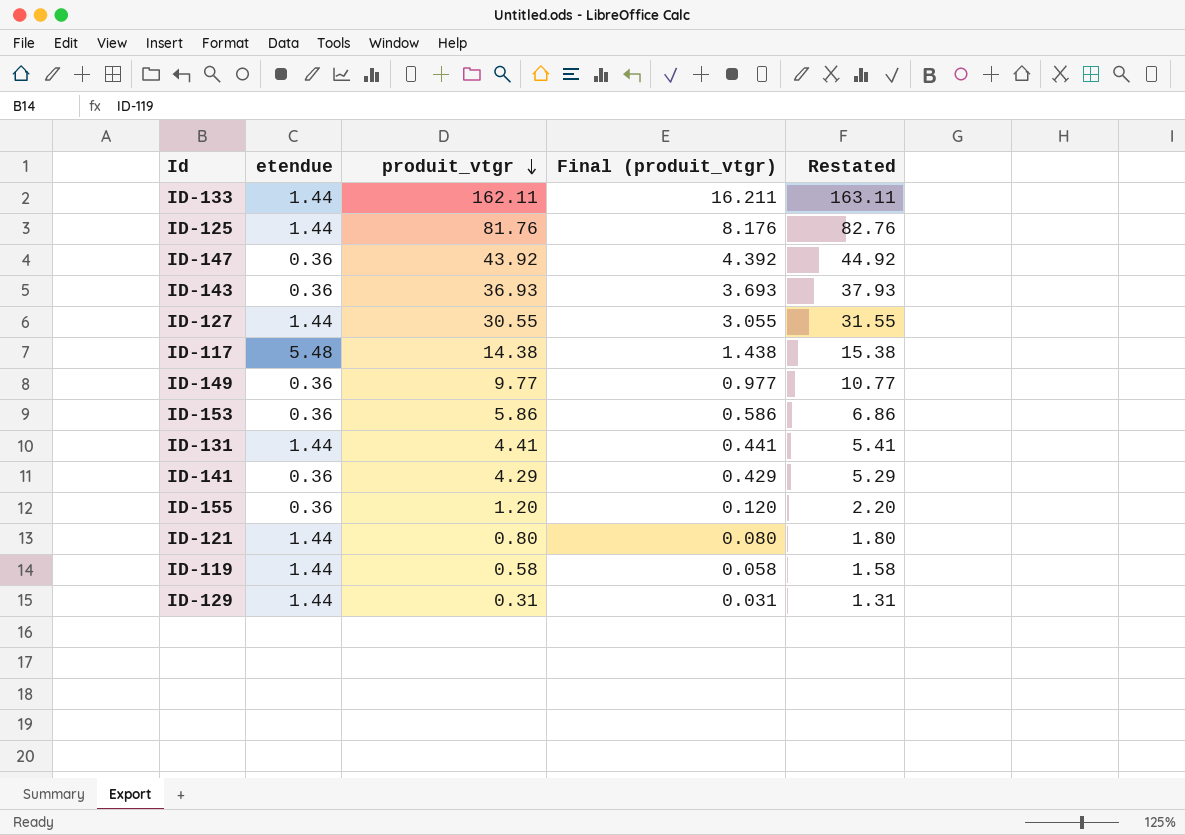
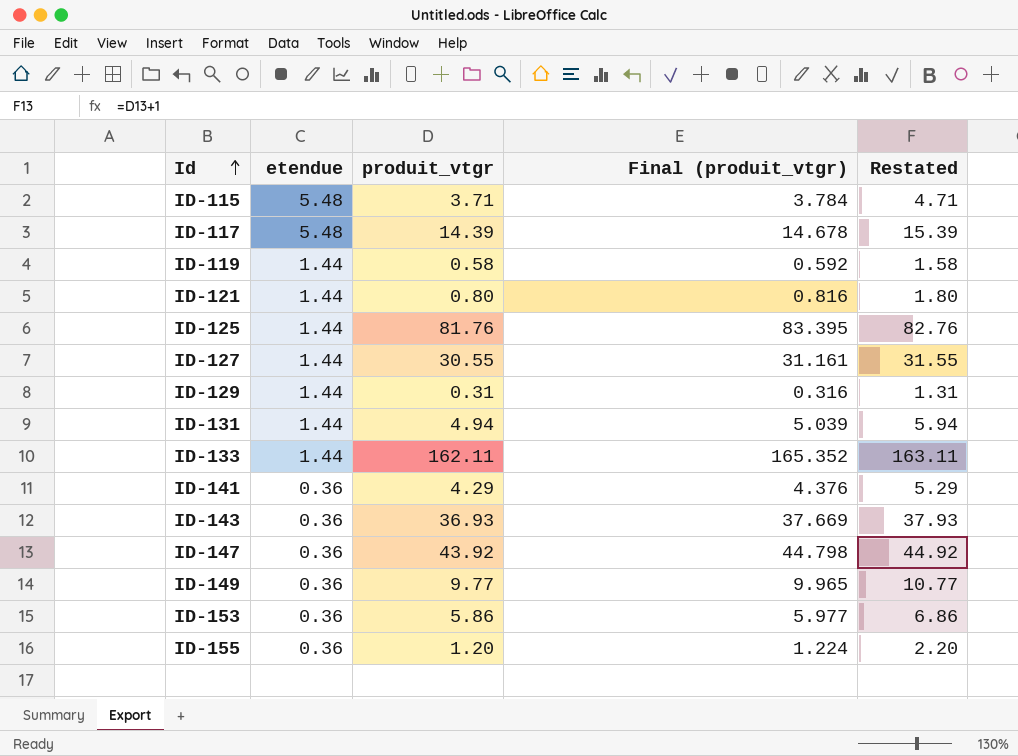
row order: produit_vtgr descending -> Id ascending
column Final (produit_vtgr) | formula: [produit_vtgr] * 0.1 -> [produit_vtgr] * 1.02
row ID-115: none -> 5.48 | 3.71 | 3.784 | 4.71
ID-117 | produit_vtgr: 14.38 -> 14.39
ID-117 | Restated: 15.38 -> 15.39
ID-131 | produit_vtgr: 4.41 -> 4.94
ID-131 | Restated: 5.41 -> 5.94

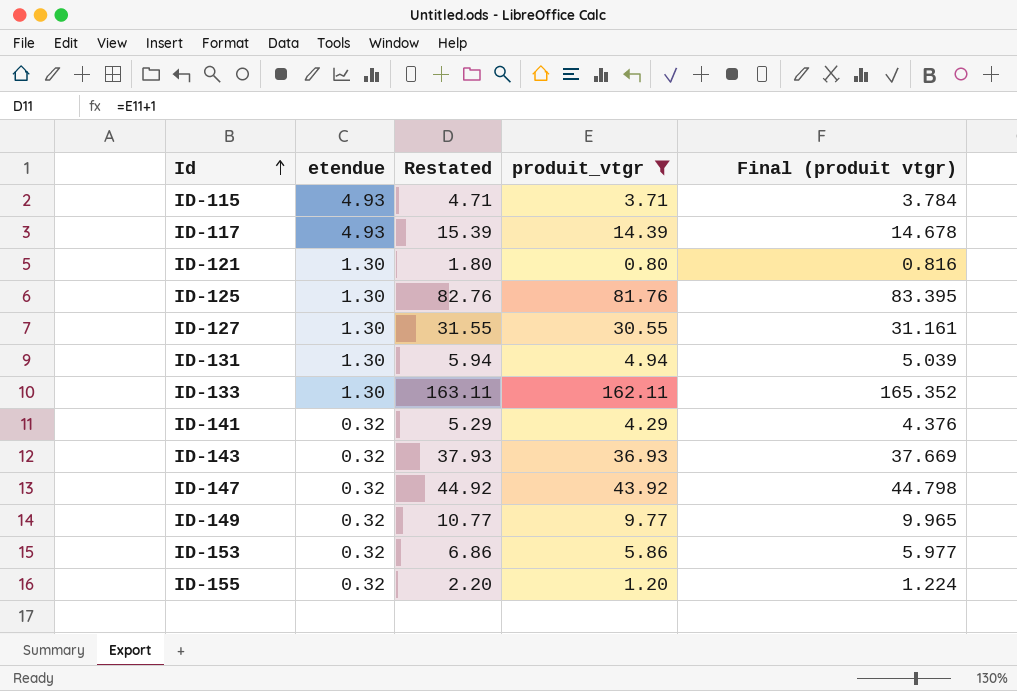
filter: none -> produit_vtgr >= 0.80
column Restated | position: 5 -> 3
column name: Final (produit_vtgr) -> Final (produit vtgr)
ID-115 | etendue: 5.48 -> 4.93
ID-117 | etendue: 5.48 -> 4.93
ID-121 | etendue: 1.44 -> 1.30
ID-125 | etendue: 1.44 -> 1.30
ID-127 | etendue: 1.44 -> 1.30
ID-131 | etendue: 1.44 -> 1.30
ID-133 | etendue: 1.44 -> 1.30
ID-141 | etendue: 0.36 -> 0.32
ID-143 | etendue: 0.36 -> 0.32
ID-147 | etendue: 0.36 -> 0.32
ID-149 | etendue: 0.36 -> 0.32
ID-153 | etendue: 0.36 -> 0.32
ID-155 | etendue: 0.36 -> 0.32

